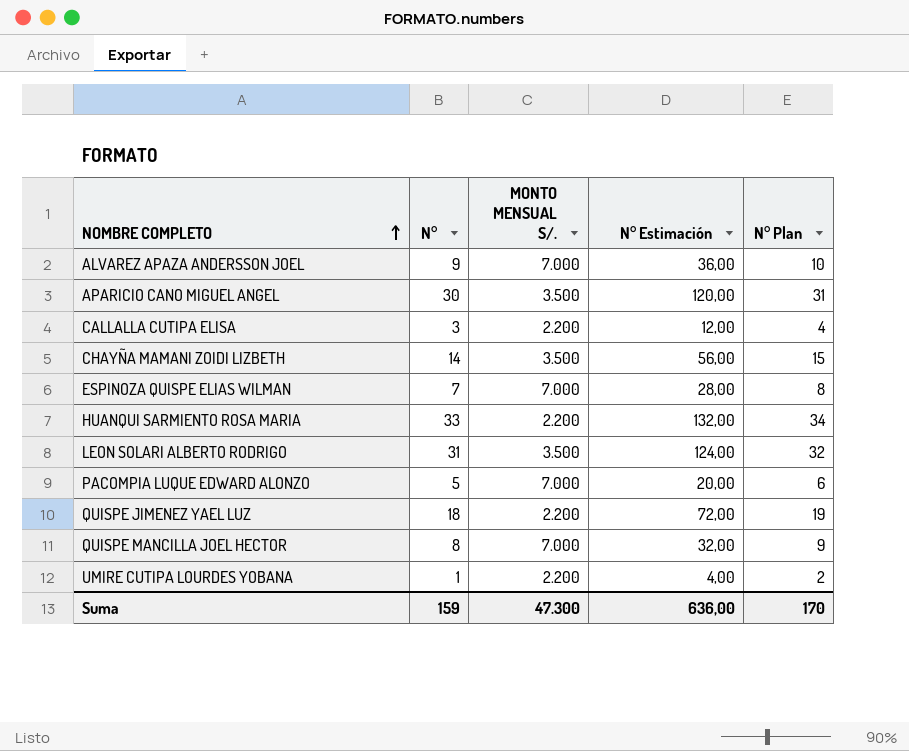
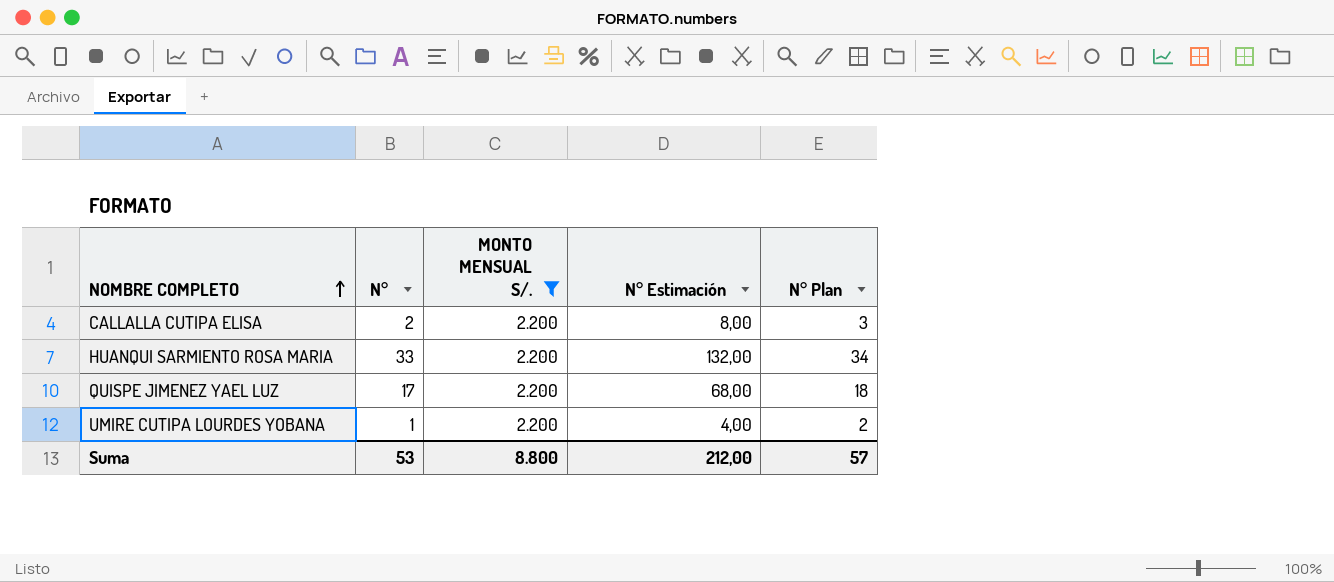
filter: none -> MONTO MENSUAL S/. = 2.200
CALLALLA CUTIPA ELISA | N°: 3 -> 2
CALLALLA CUTIPA ELISA | N° Estimación: 12,00 -> 8,00
CALLALLA CUTIPA ELISA | N° Plan: 4 -> 3
QUISPE JIMENEZ YAEL LUZ | N°: 18 -> 17
QUISPE JIMENEZ YAEL LUZ | N° Estimación: 72,00 -> 68,00
QUISPE JIMENEZ YAEL LUZ | N° Plan: 19 -> 18
Suma | N°: 159 -> 53
Suma | MONTO MENSUAL S/.: 47.300 -> 8.800
Suma | N° Estimación: 636,00 -> 212,00
Suma | N° Plan: 170 -> 57

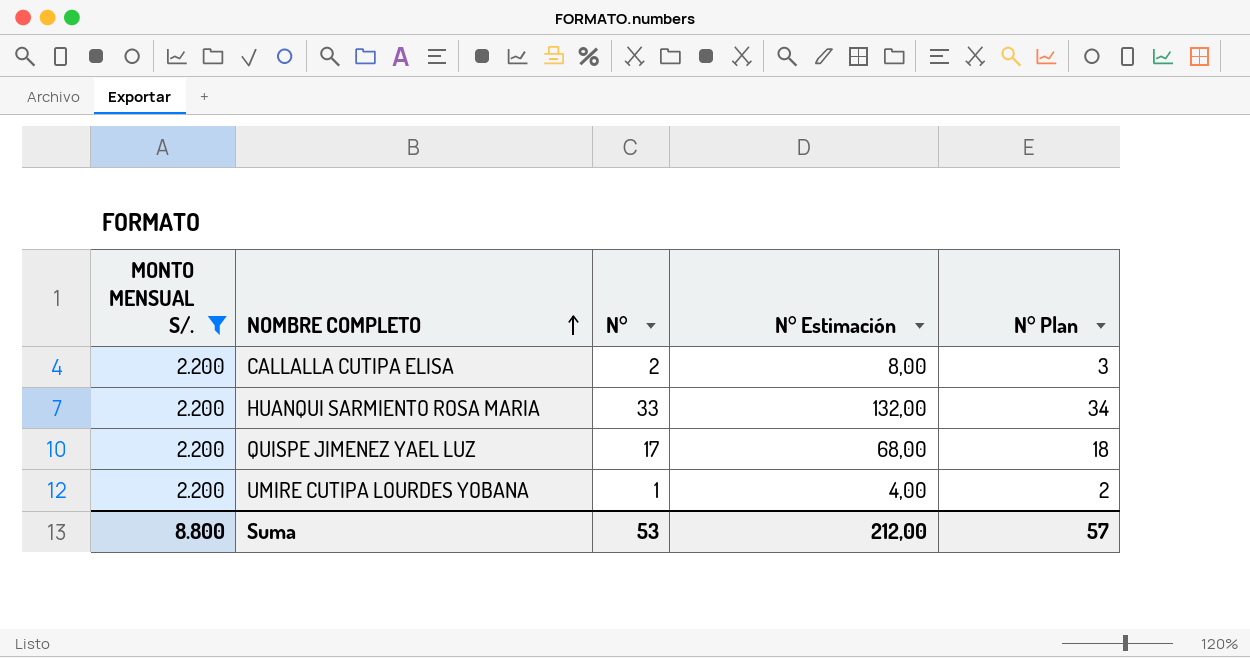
column MONTO MENSUAL S/. | position: 3 -> 1

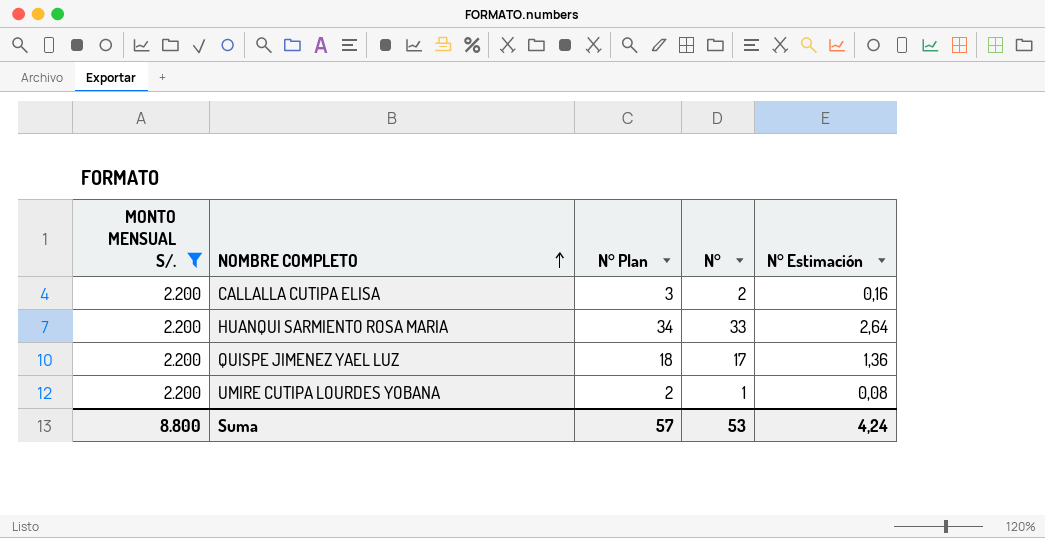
column N° Plan | position: 5 -> 3
column N° Estimación | formula: [N°] * 4 -> [N°] * 0,08
Suma | N° Estimación: 212,00 -> 4,24

